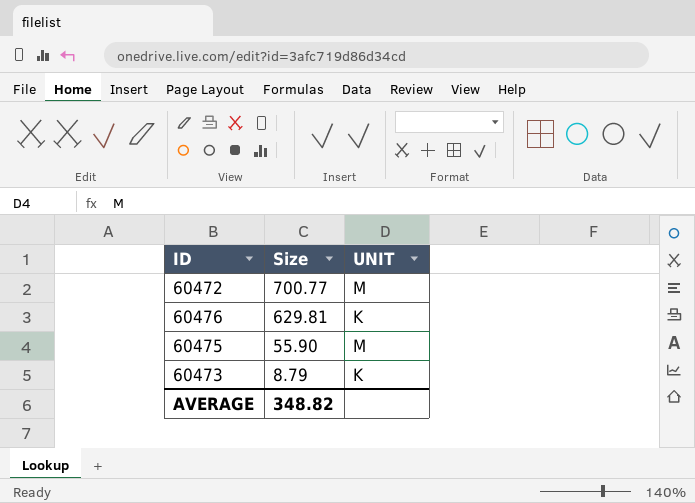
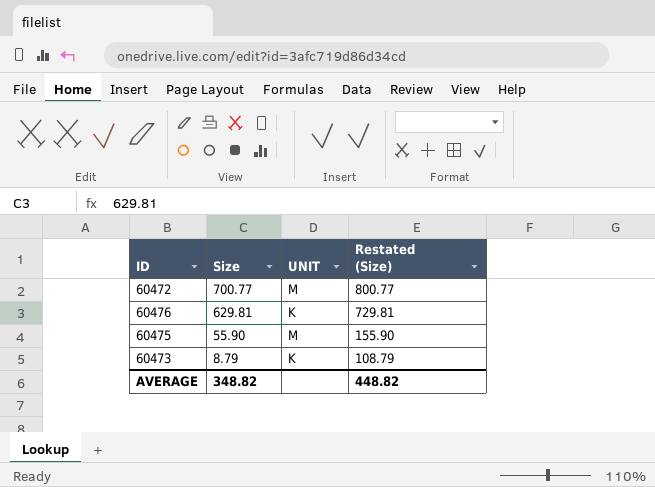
column Restated (Size) | formula: none -> [Size] + 100

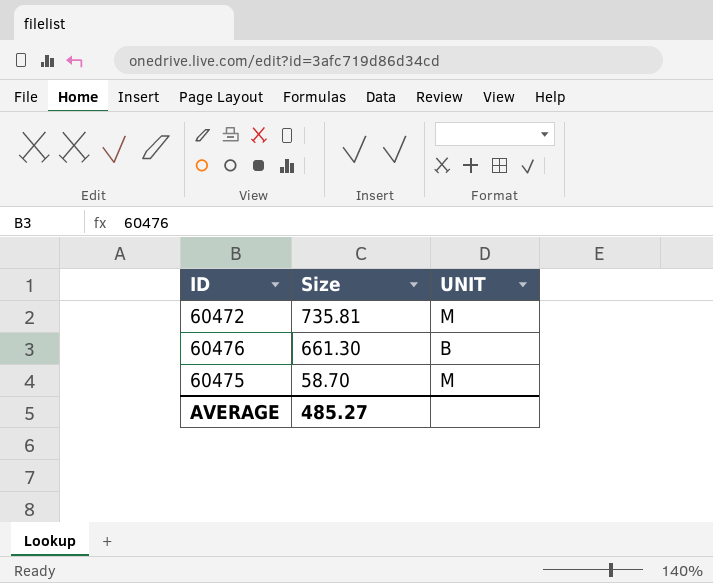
column Restated (Size) | formula: [Size] + 100 -> none
row 60473: 8.79 | K | 108.79 -> none
60472 | Size: 700.77 -> 735.81
60476 | Size: 629.81 -> 661.30
60476 | UNIT: K -> B
60475 | Size: 55.90 -> 58.70
AVERAGE | Size: 348.82 -> 485.27

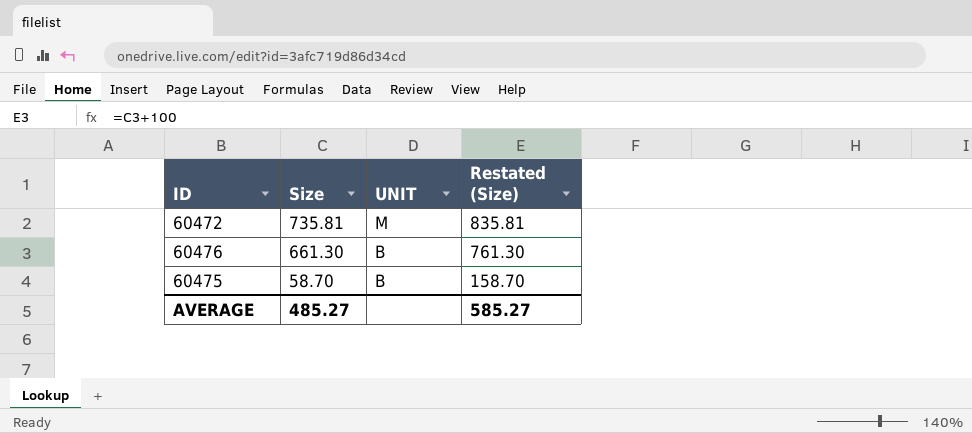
column Restated (Size) | formula: none -> [Size] + 100
60475 | UNIT: M -> B

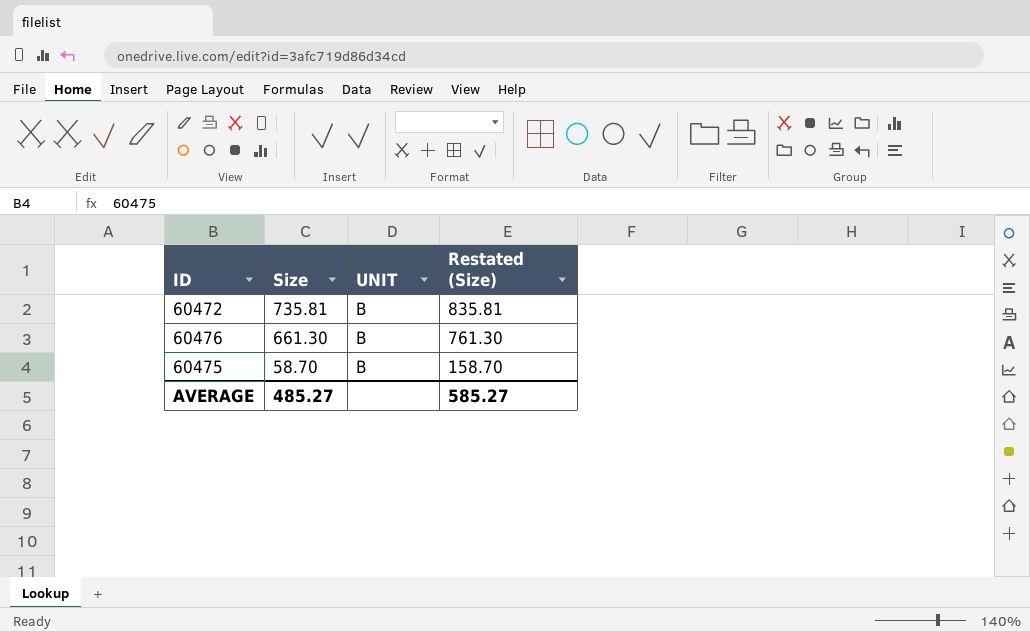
60472 | UNIT: M -> B

